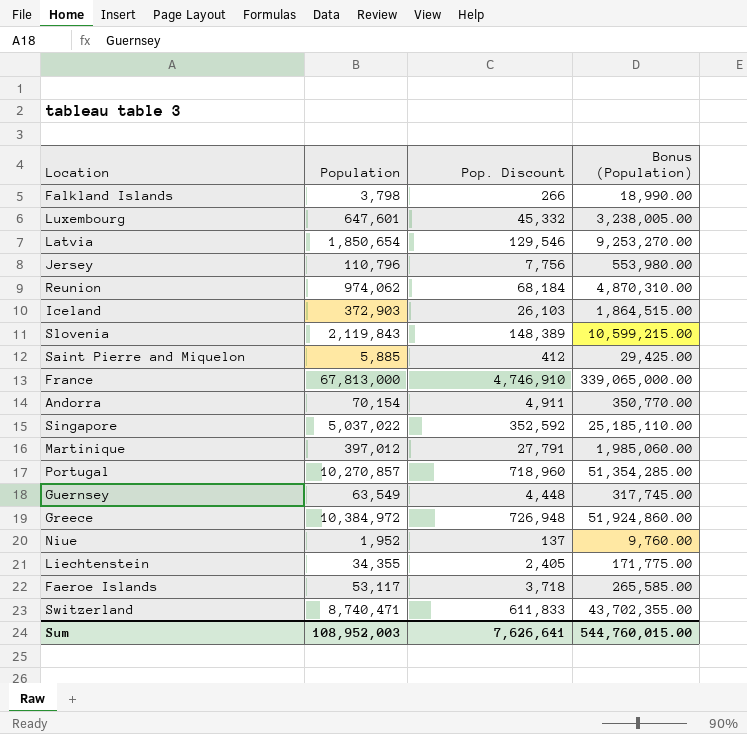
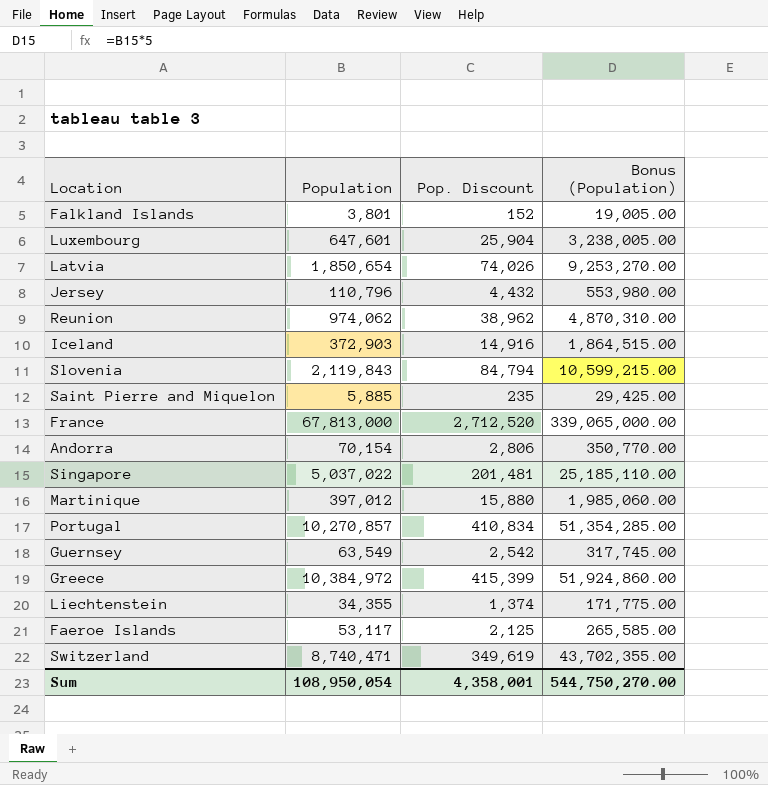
column Pop. Discount | formula: [Population] * 0.07 -> [Population] * 0.04
row Niue: 1,952 | 137 | 9,760.00 -> none
Falkland Islands | Population: 3,798 -> 3,801
Falkland Islands | Bonus (Population): 18,990.00 -> 19,005.00
Sum | Population: 108,952,003 -> 108,950,054
Sum | Pop. Discount: 7,626,641 -> 4,358,001
Sum | Bonus (Population): 544,760,015.00 -> 544,750,270.00

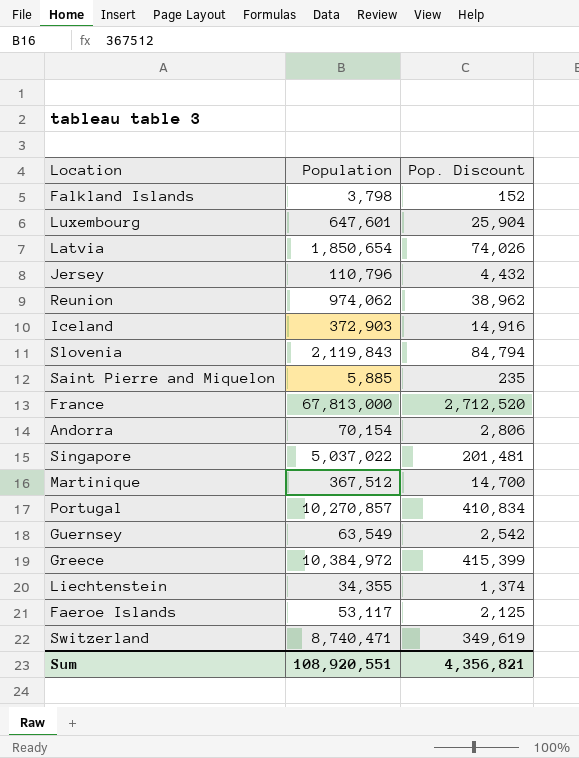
column Bonus (Population) | formula: [Population] * 5 -> none
Falkland Islands | Population: 3,801 -> 3,798
Martinique | Population: 397,012 -> 367,512
Martinique | Pop. Discount: 15,880 -> 14,700
Sum | Population: 108,950,054 -> 108,920,551
Sum | Pop. Discount: 4,358,001 -> 4,356,821

